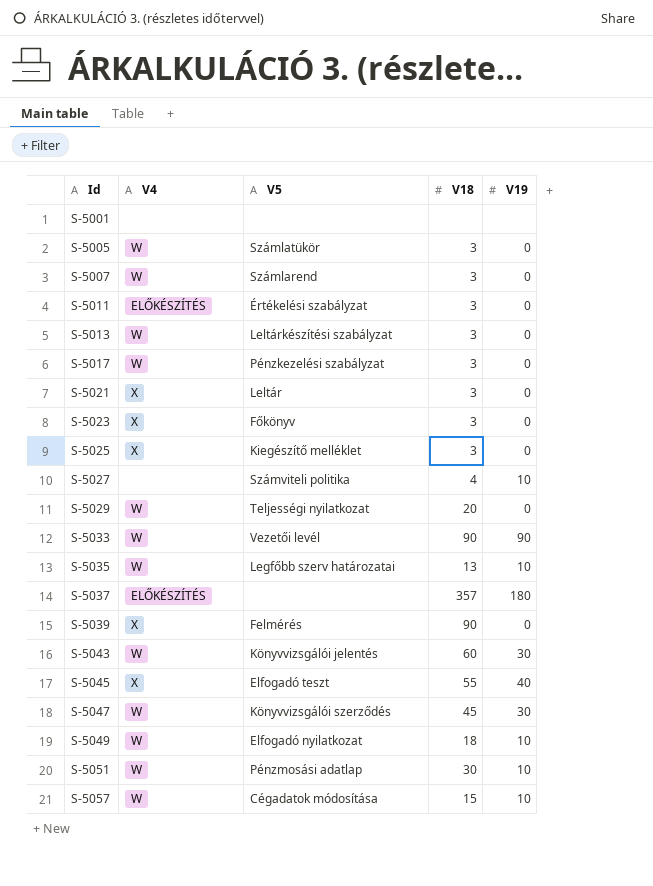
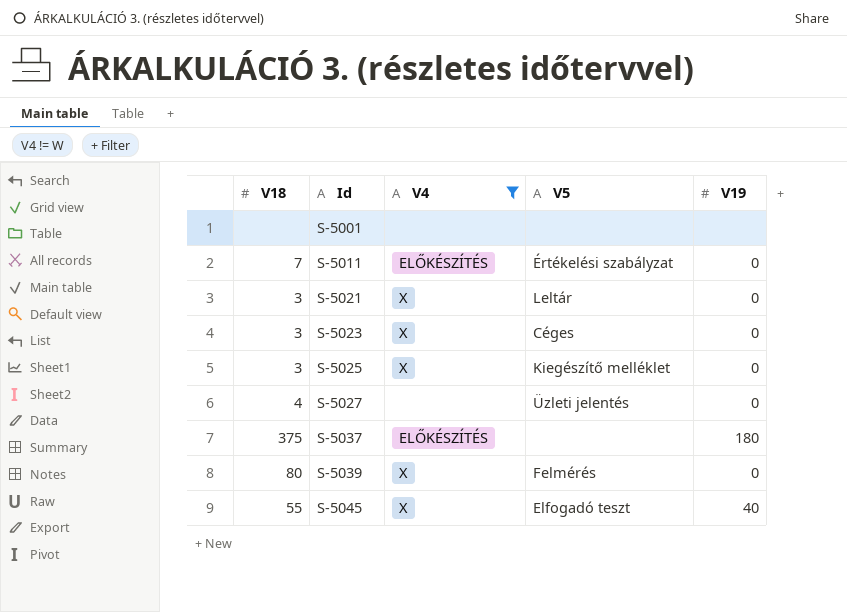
filter: none -> V4 != W
column V18 | position: 4 -> 1
S-5011 | V18: 3 -> 7
S-5023 | V5: Főkönyv -> Céges
S-5027 | V5: Számviteli politika -> Üzleti jelentés
S-5027 | V19: 10 -> 0
S-5037 | V18: 357 -> 375
S-5039 | V18: 90 -> 80

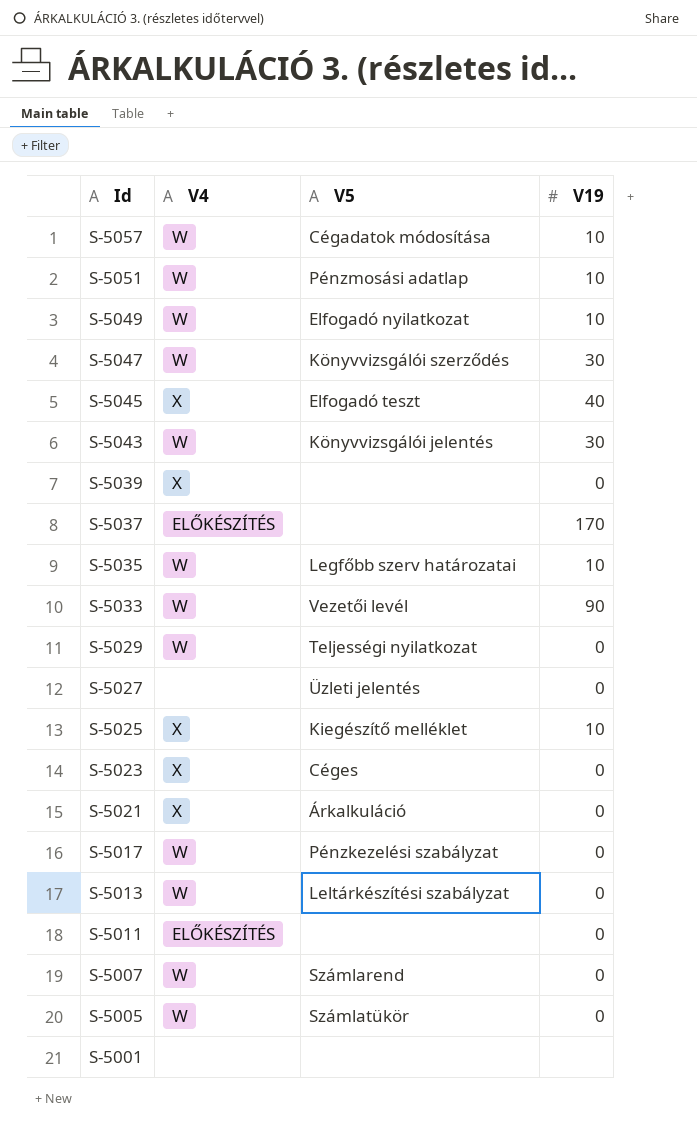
filter: V4 != W -> none
row order: Id ascending -> Id descending
column V18 | position: 1 -> none
S-5039 | V5: Felmérés -> none
S-5037 | V19: 180 -> 170
S-5025 | V19: 0 -> 10
S-5021 | V5: Leltár -> Árkalkuláció
S-5011 | V5: Értékelési szabályzat -> none

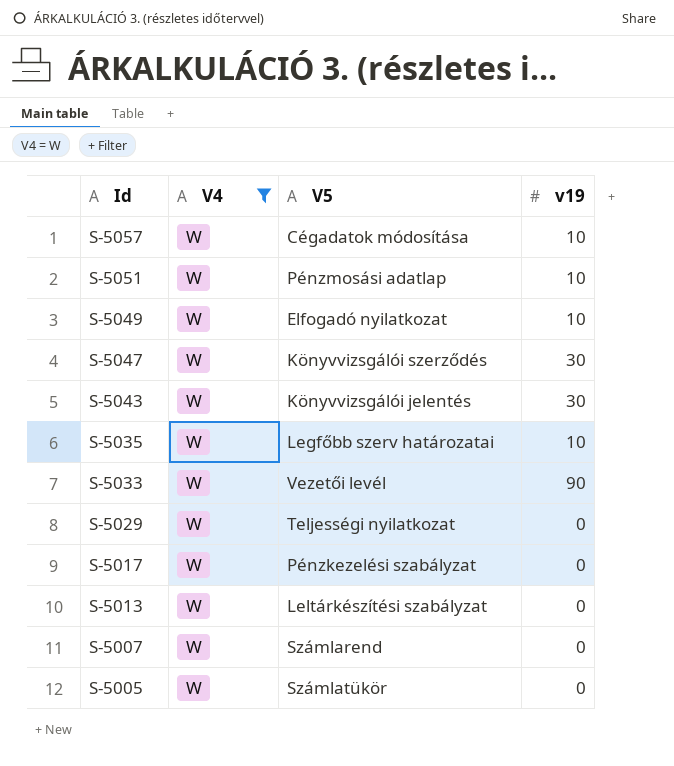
filter: none -> V4 = W
column name: V19 -> v19

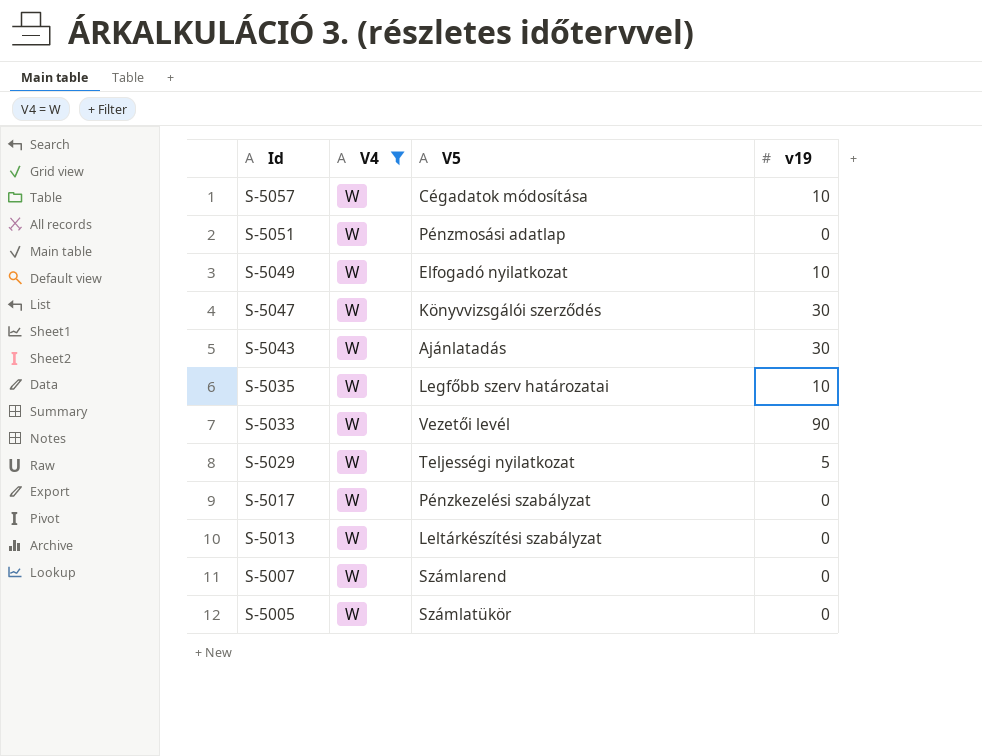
S-5051 | v19: 10 -> 0
S-5043 | V5: Könyvvizsgálói jelentés -> Ajánlatadás
S-5029 | v19: 0 -> 5

